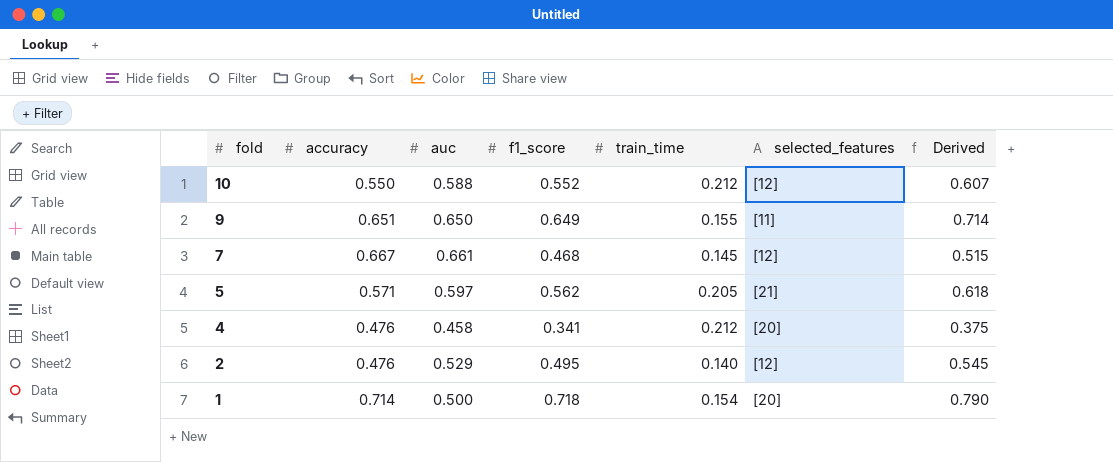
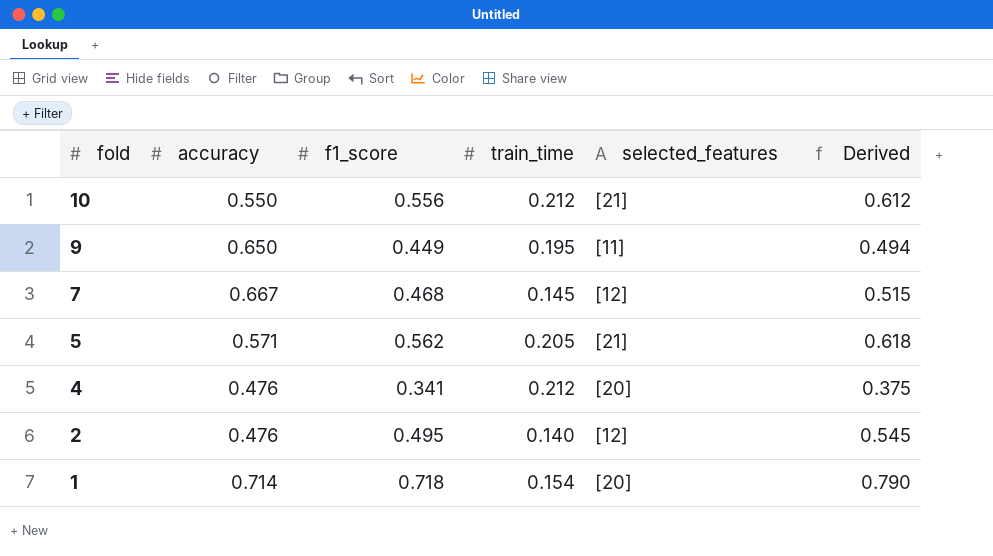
column auc | position: 3 -> none
10 | f1_score: 0.552 -> 0.556
10 | selected_features: [12] -> [21]
10 | Derived: 0.607 -> 0.612
9 | accuracy: 0.651 -> 0.650
9 | f1_score: 0.649 -> 0.449
9 | train_time: 0.155 -> 0.195
9 | Derived: 0.714 -> 0.494

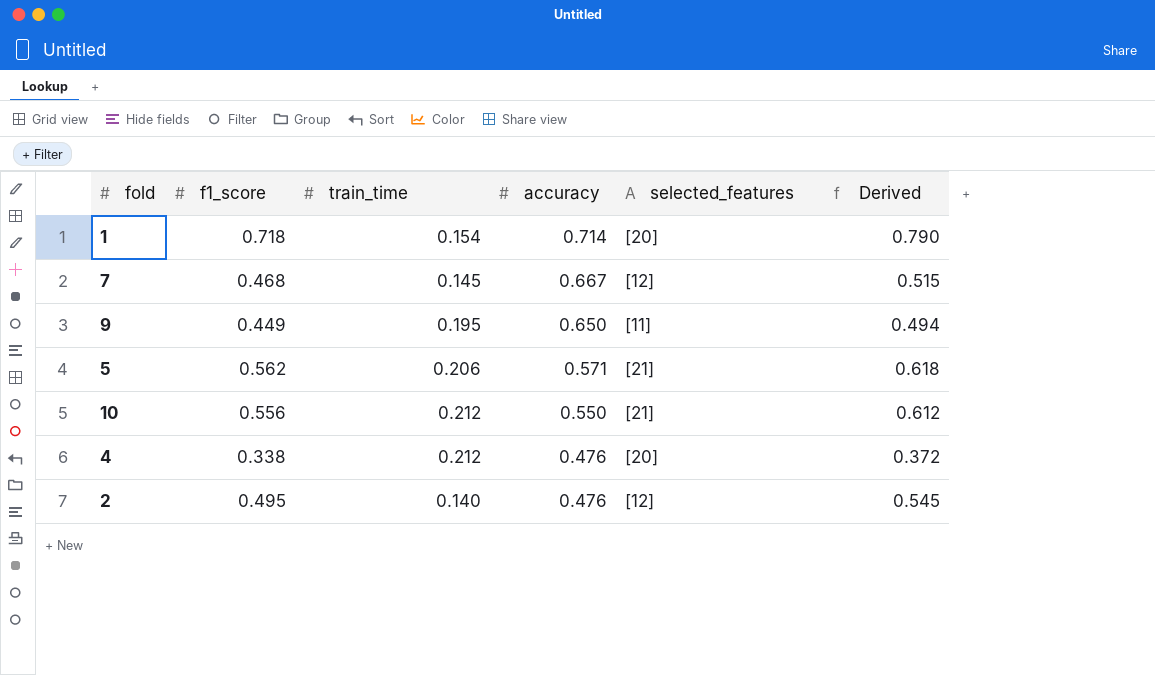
row order: fold descending -> accuracy descending
column accuracy | position: 2 -> 4
5 | train_time: 0.205 -> 0.206
4 | f1_score: 0.341 -> 0.338
4 | Derived: 0.375 -> 0.372

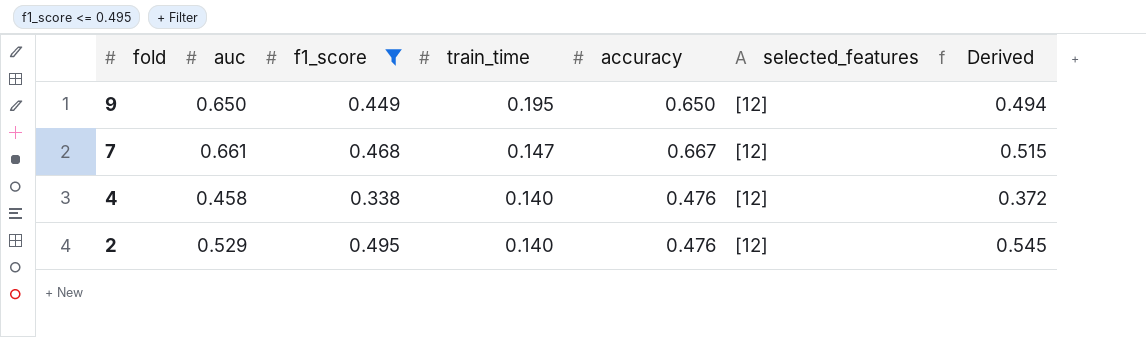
filter: none -> f1_score <= 0.495
row order: accuracy descending -> fold descending
column auc | position: none -> 2
9 | selected_features: [11] -> [12]
7 | train_time: 0.145 -> 0.147
4 | train_time: 0.212 -> 0.140
4 | selected_features: [20] -> [12]

